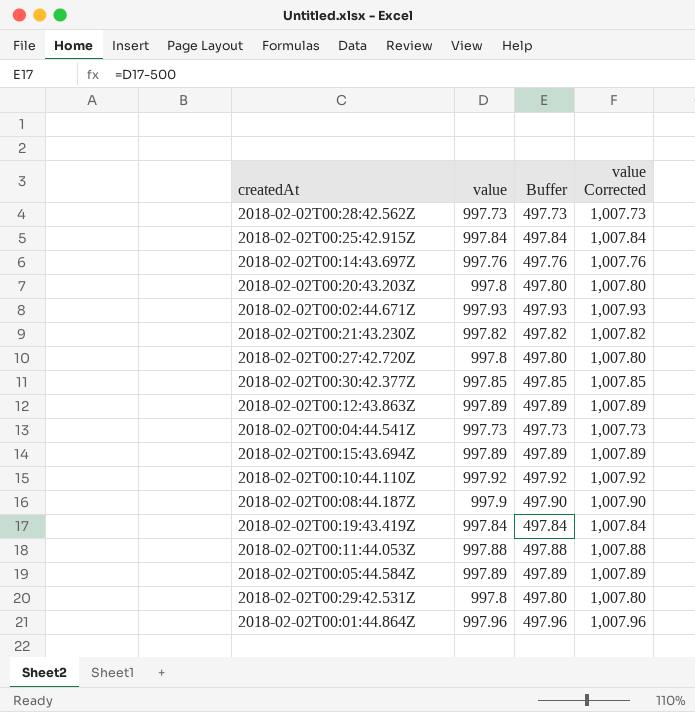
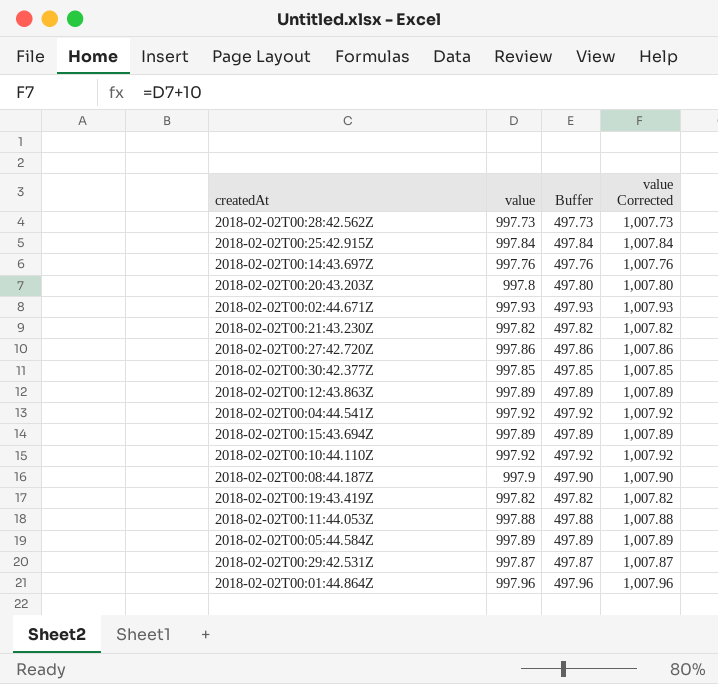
2018-02-02T00:27:42.720Z | value: 997.8 -> 997.86
2018-02-02T00:27:42.720Z | Buffer: 497.80 -> 497.86
2018-02-02T00:27:42.720Z | value Corrected: 1,007.80 -> 1,007.86
2018-02-02T00:04:44.541Z | value: 997.73 -> 997.92
2018-02-02T00:04:44.541Z | Buffer: 497.73 -> 497.92
2018-02-02T00:04:44.541Z | value Corrected: 1,007.73 -> 1,007.92
2018-02-02T00:19:43.419Z | value: 997.84 -> 997.82
2018-02-02T00:19:43.419Z | Buffer: 497.84 -> 497.82
2018-02-02T00:19:43.419Z | value Corrected: 1,007.84 -> 1,007.82
2018-02-02T00:29:42.531Z | value: 997.8 -> 997.87
2018-02-02T00:29:42.531Z | Buffer: 497.80 -> 497.87
2018-02-02T00:29:42.531Z | value Corrected: 1,007.80 -> 1,007.87

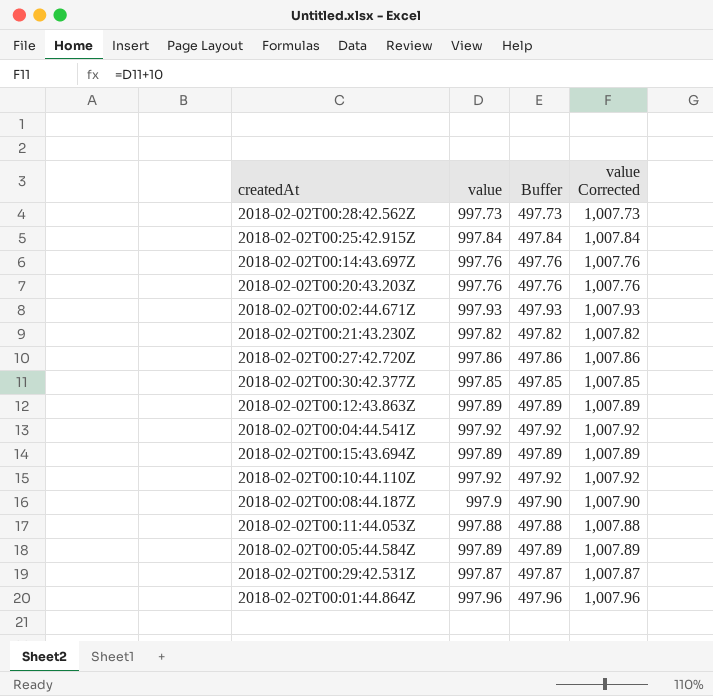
row 2018-02-02T00:19:43.419Z: 997.82 | 497.82 | 1,007.82 -> none
2018-02-02T00:20:43.203Z | value: 997.8 -> 997.76
2018-02-02T00:20:43.203Z | Buffer: 497.80 -> 497.76
2018-02-02T00:20:43.203Z | value Corrected: 1,007.80 -> 1,007.76

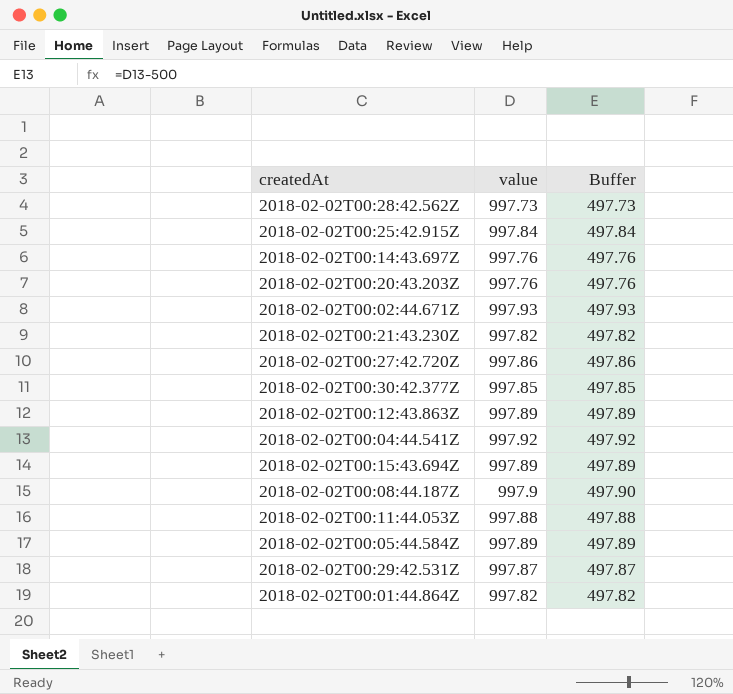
column value Corrected | formula: [value] + 10 -> none
row 2018-02-02T00:10:44.110Z: 997.92 | 497.92 | 1,007.92 -> none
2018-02-02T00:01:44.864Z | value: 997.96 -> 997.82
2018-02-02T00:01:44.864Z | Buffer: 497.96 -> 497.82

